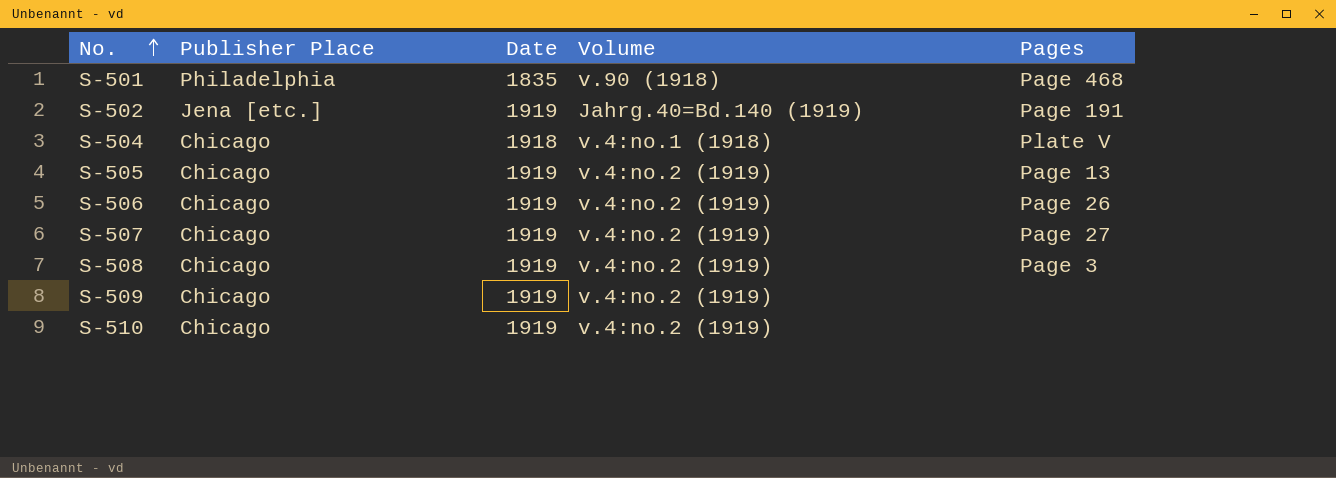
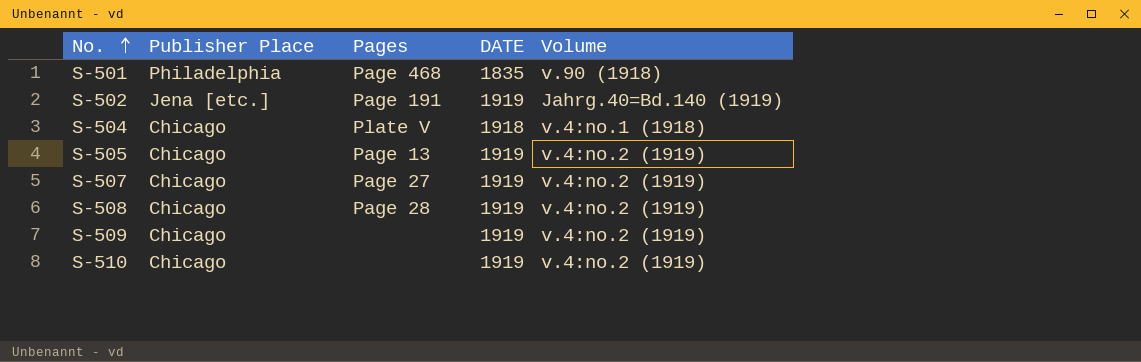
column Pages | position: 5 -> 3
column name: Date -> DATE
row S-506: Chicago | 1919 | v.4:no.2 (1919) | Page 26 -> none
S-508 | Pages: Page 3 -> Page 28

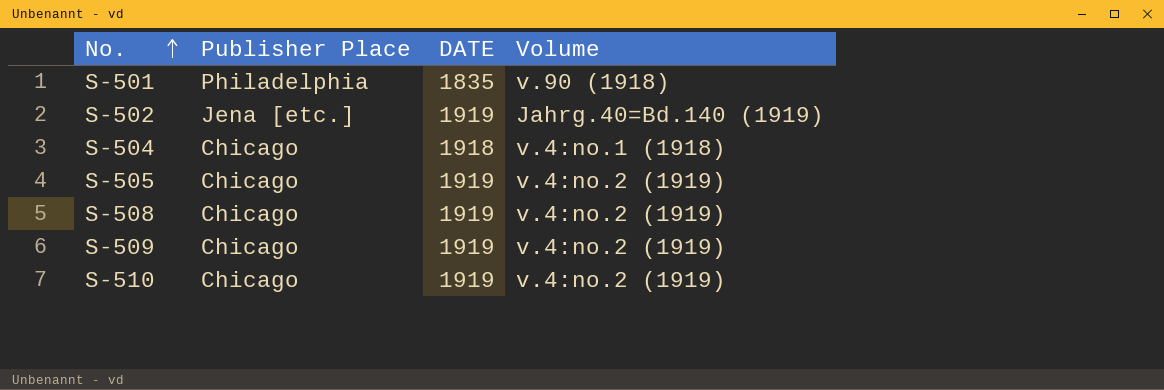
column Pages | position: 3 -> none
row S-507: Chicago | Page 27 | 1919 | v.4:no.2 (1919) -> none

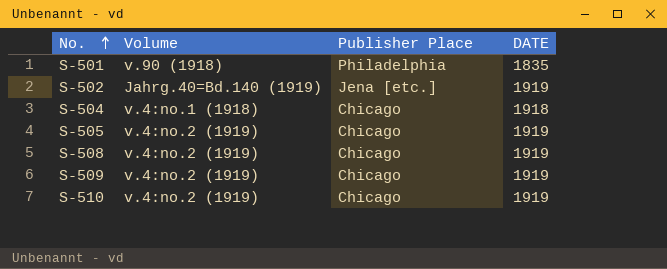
column Volume | position: 4 -> 2

